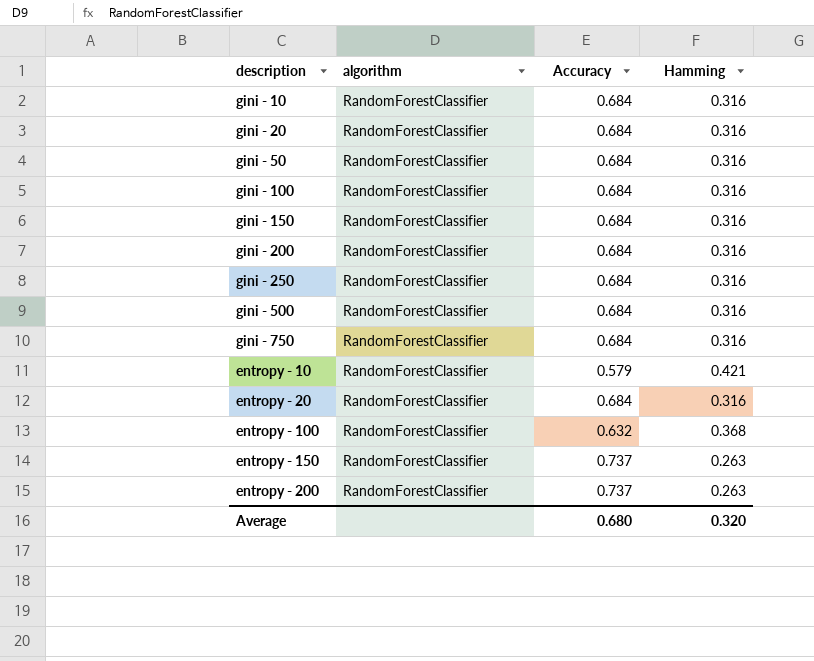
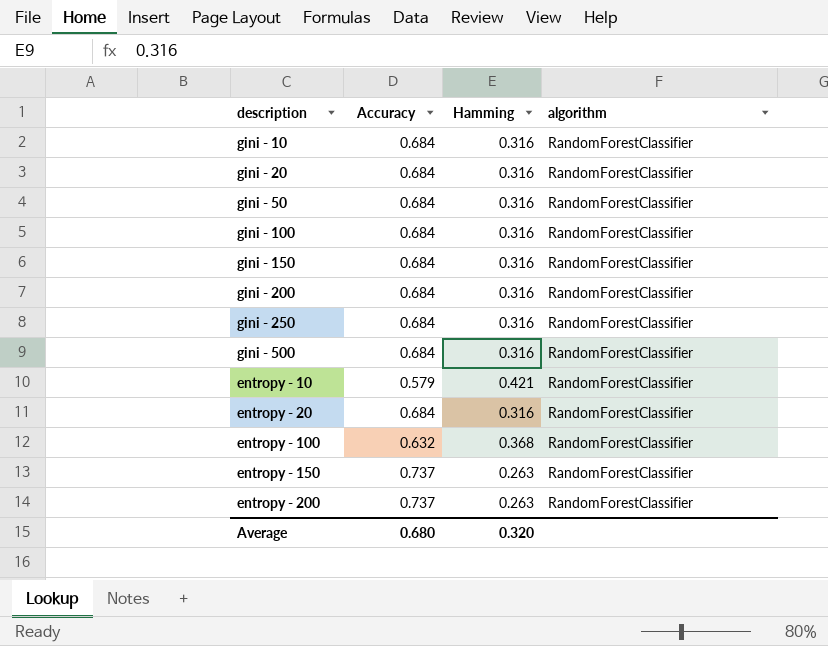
column algorithm | position: 2 -> 4
row gini - 750: RandomForestClassifier | 0.684 | 0.316 -> none

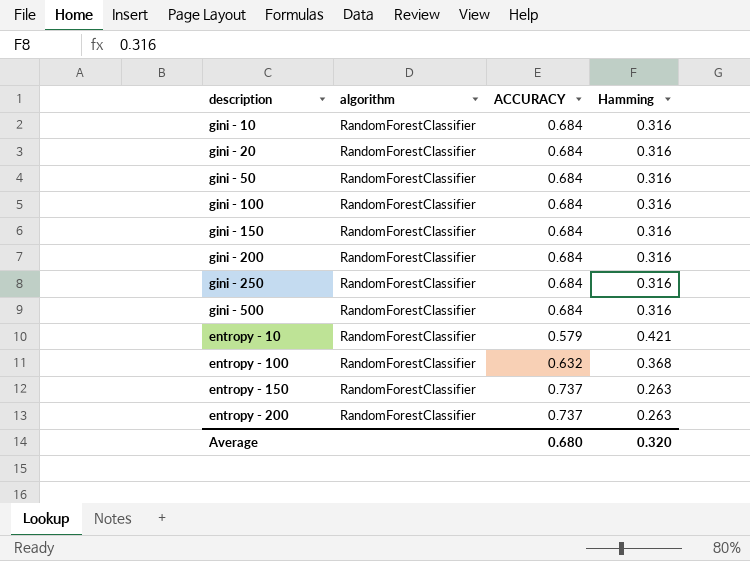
column algorithm | position: 4 -> 2
column name: Accuracy -> ACCURACY
row entropy - 20: 0.684 | 0.316 | RandomForestClassifier -> none

